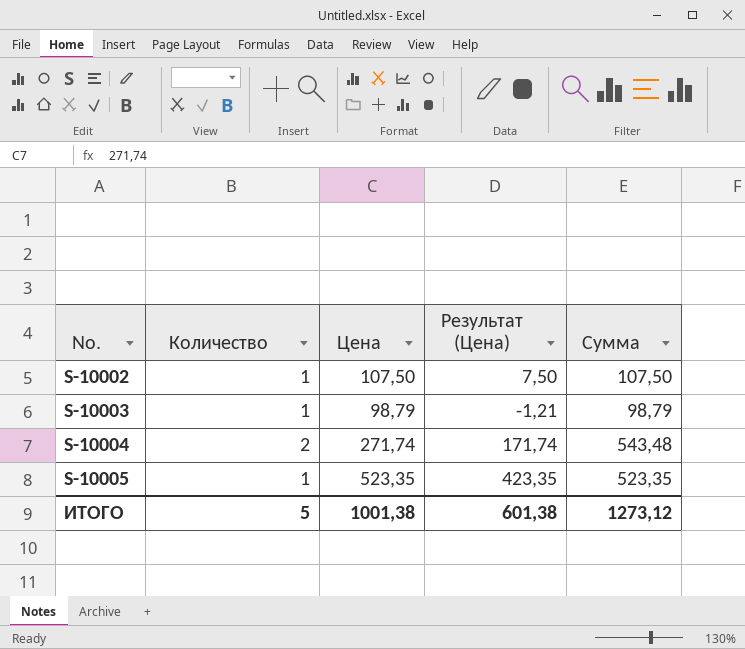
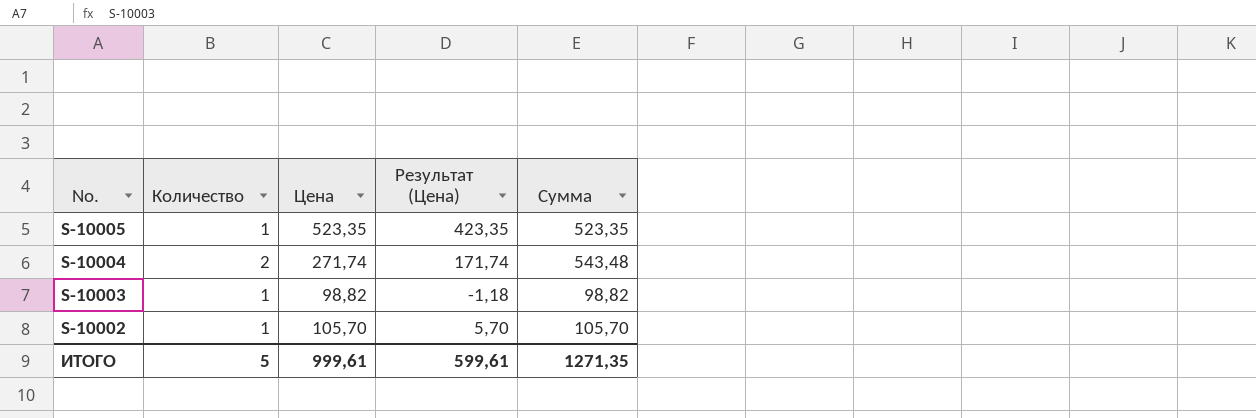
row order: No. ascending -> No. descending
S-10003 | Цена: 98,79 -> 98,82
S-10003 | Результат (Цена): -1,21 -> -1,18
S-10003 | Сумма: 98,79 -> 98,82
S-10002 | Цена: 107,50 -> 105,70
S-10002 | Результат (Цена): 7,50 -> 5,70
S-10002 | Сумма: 107,50 -> 105,70
ИТОГО | Цена: 1001,38 -> 999,61
ИТОГО | Результат (Цена): 601,38 -> 599,61
ИТОГО | Сумма: 1273,12 -> 1271,35

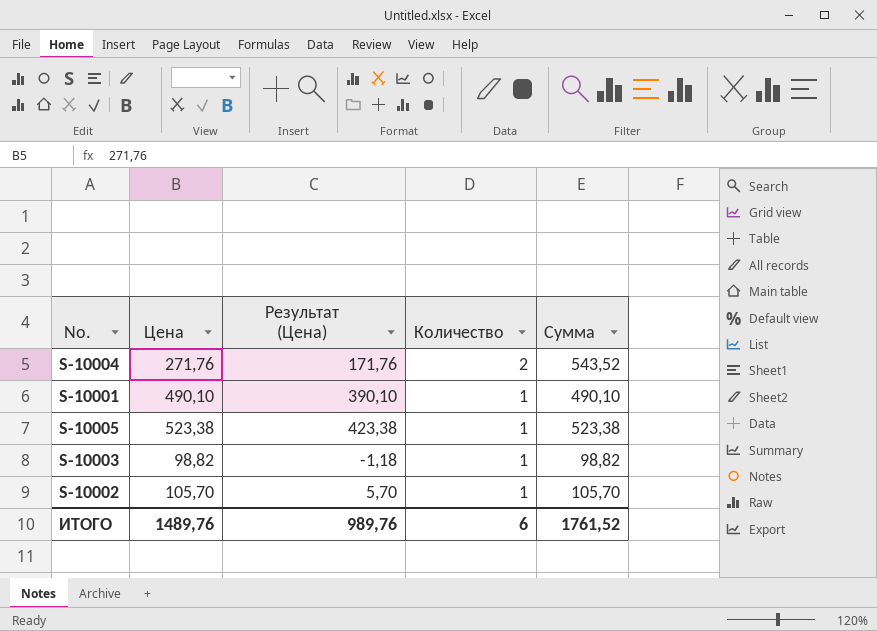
row order: No. descending -> Количество descending
column Количество | position: 2 -> 4
S-10004 | Цена: 271,74 -> 271,76
S-10004 | Результат (Цена): 171,74 -> 171,76
S-10004 | Сумма: 543,48 -> 543,52
row S-10001: none -> 490,10 | 390,10 | 1 | 490,10
S-10005 | Цена: 523,35 -> 523,38
S-10005 | Результат (Цена): 423,35 -> 423,38
S-10005 | Сумма: 523,35 -> 523,38
ИТОГО | Цена: 999,61 -> 1489,76
ИТОГО | Результат (Цена): 599,61 -> 989,76
ИТОГО | Количество: 5 -> 6
ИТОГО | Сумма: 1271,35 -> 1761,52

